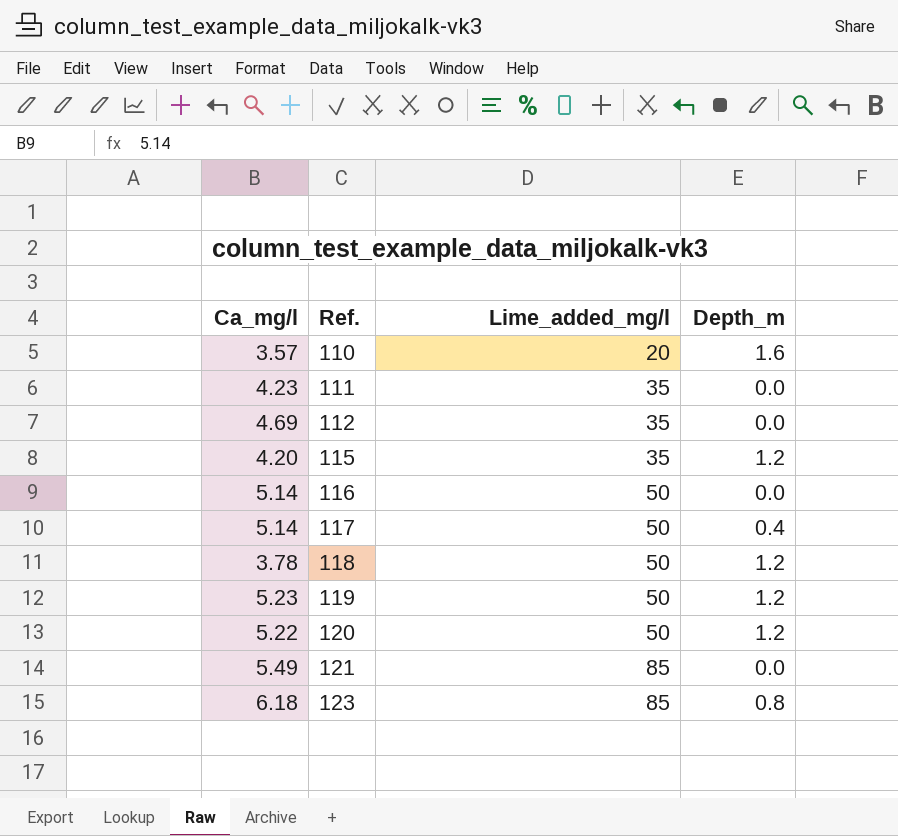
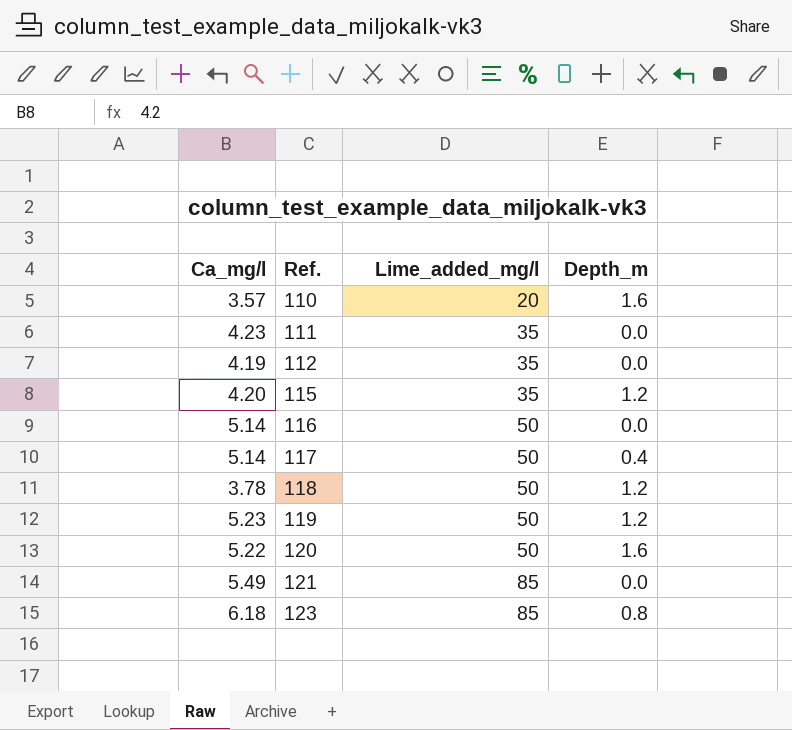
112 | Ca_mg/l: 4.69 -> 4.19
120 | Depth_m: 1.2 -> 1.6

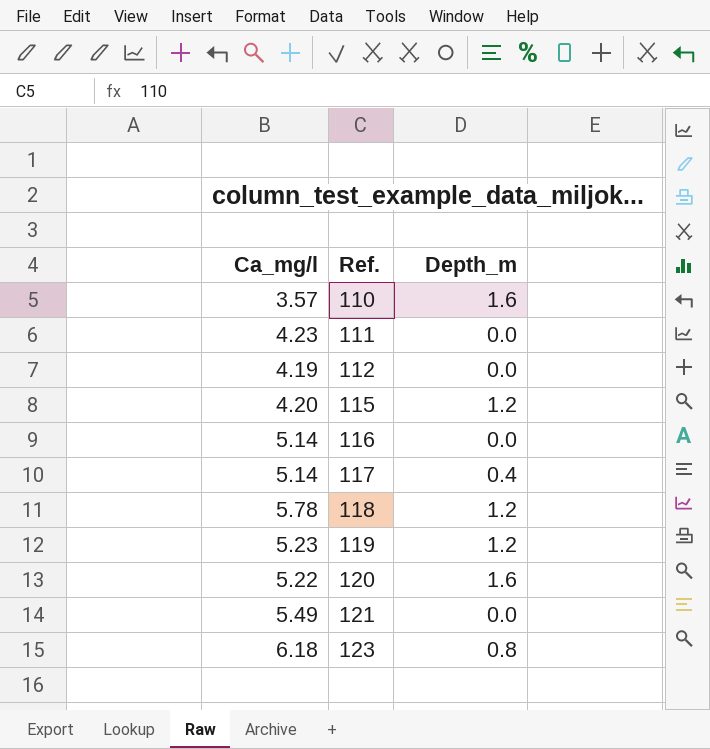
column Lime_added_mg/l | position: 3 -> none
118 | Ca_mg/l: 3.78 -> 5.78

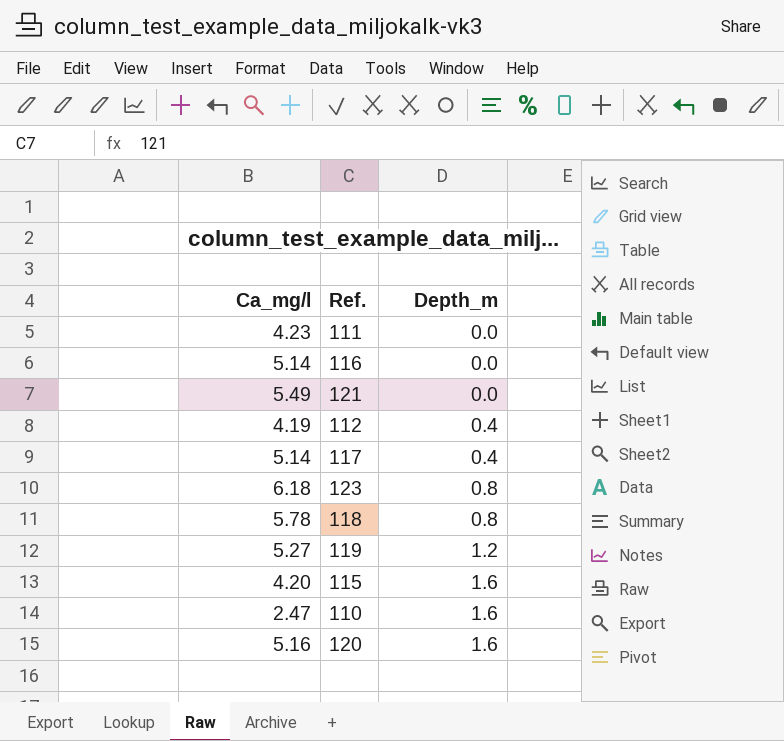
row order: Ref. ascending -> Depth_m ascending
112 | Depth_m: 0.0 -> 0.4
118 | Depth_m: 1.2 -> 0.8
119 | Ca_mg/l: 5.23 -> 5.27
115 | Depth_m: 1.2 -> 1.6
110 | Ca_mg/l: 3.57 -> 2.47
120 | Ca_mg/l: 5.22 -> 5.16

